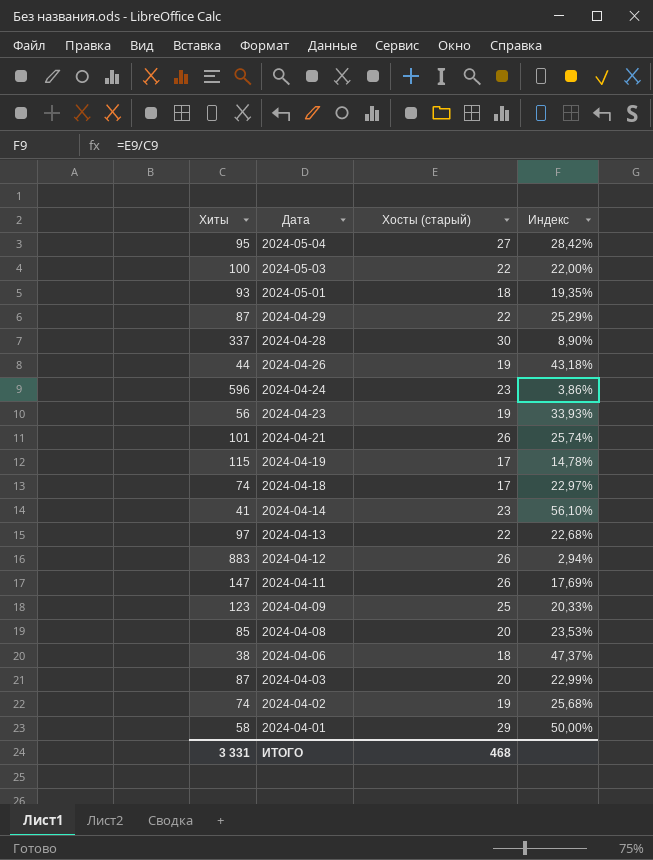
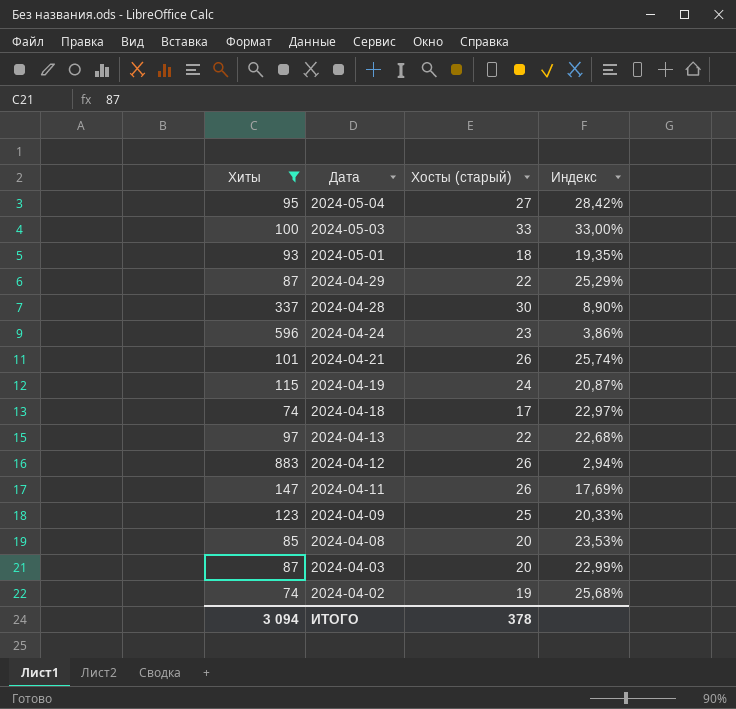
filter: none -> Хиты >= 74
2024-05-03 | Хосты (старый): 22 -> 33
2024-05-03 | Индекс: 22,00% -> 33,00%
2024-04-19 | Хосты (старый): 17 -> 24
2024-04-19 | Индекс: 14,78% -> 20,87%
ИТОГО | Хиты: 3 331 -> 3 094
ИТОГО | Хосты (старый): 468 -> 378

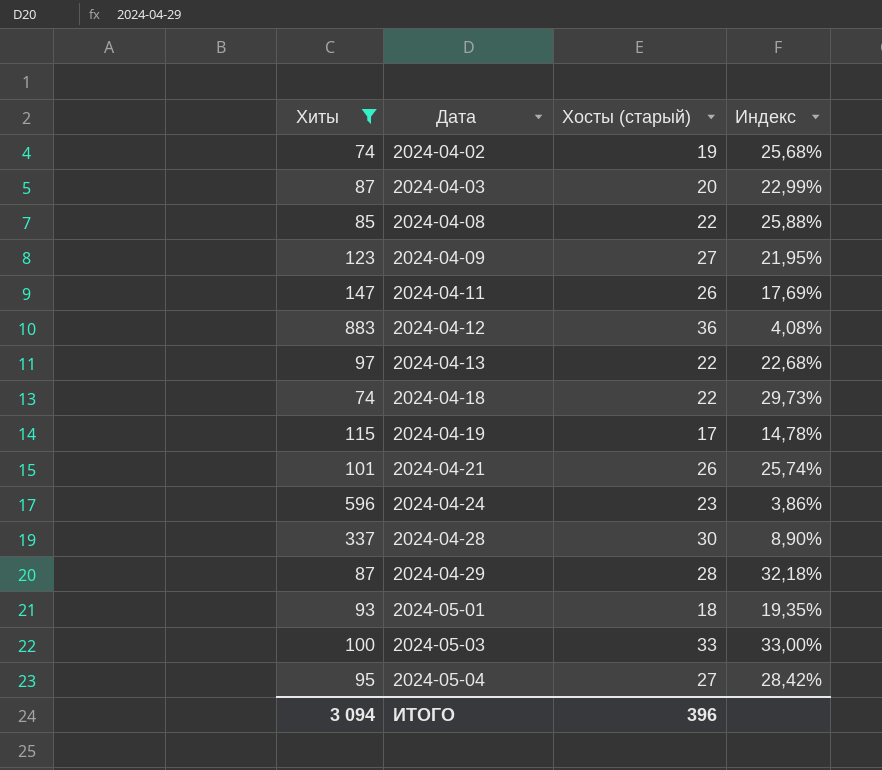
row order: Дата descending -> Дата ascending
2024-04-08 | Хосты (старый): 20 -> 22
2024-04-08 | Индекс: 23,53% -> 25,88%
2024-04-09 | Хосты (старый): 25 -> 27
2024-04-09 | Индекс: 20,33% -> 21,95%
2024-04-12 | Хосты (старый): 26 -> 36
2024-04-12 | Индекс: 2,94% -> 4,08%
2024-04-18 | Хосты (старый): 17 -> 22
2024-04-18 | Индекс: 22,97% -> 29,73%
2024-04-19 | Хосты (старый): 24 -> 17
2024-04-19 | Индекс: 20,87% -> 14,78%
2024-04-29 | Хосты (старый): 22 -> 28
2024-04-29 | Индекс: 25,29% -> 32,18%
ИТОГО | Хосты (старый): 378 -> 396

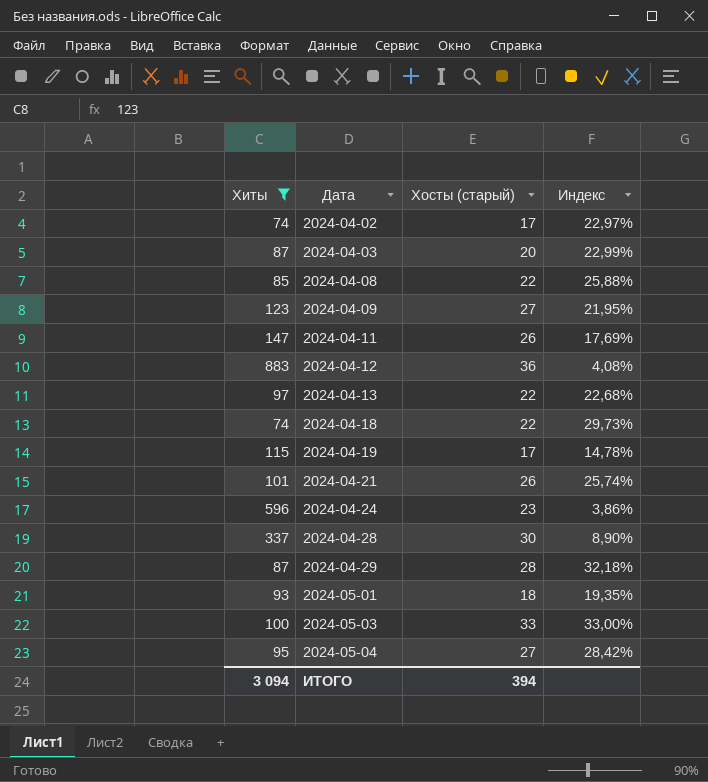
2024-04-02 | Хосты (старый): 19 -> 17
2024-04-02 | Индекс: 25,68% -> 22,97%
ИТОГО | Хосты (старый): 396 -> 394

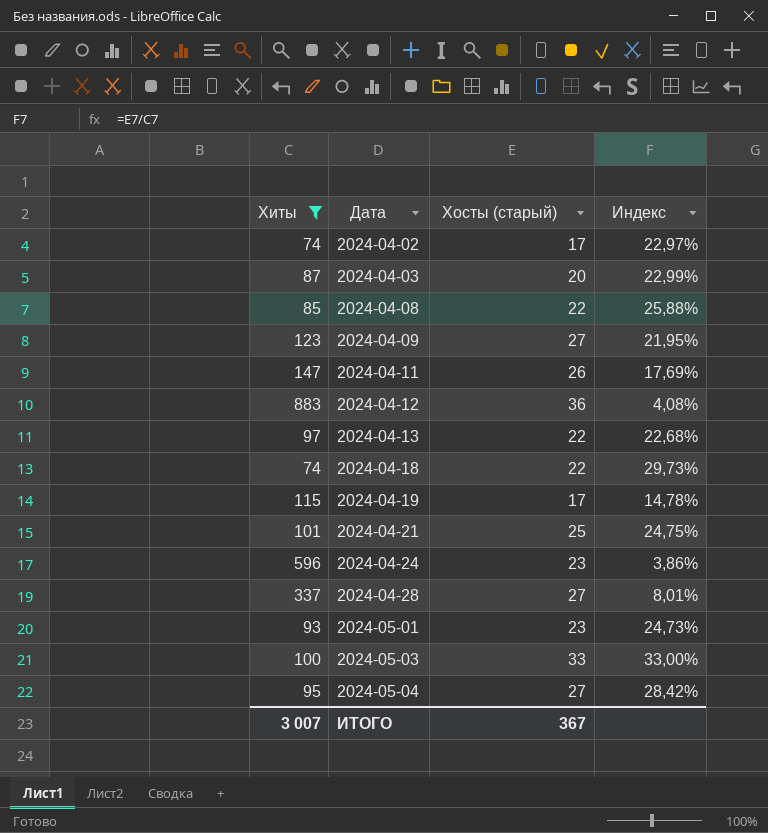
row 2024-04-29: 87 | 28 | 32,18% -> none
2024-04-21 | Хосты (старый): 26 -> 25
2024-04-21 | Индекс: 25,74% -> 24,75%
2024-04-28 | Хосты (старый): 30 -> 27
2024-04-28 | Индекс: 8,90% -> 8,01%
2024-05-01 | Хосты (старый): 18 -> 23
2024-05-01 | Индекс: 19,35% -> 24,73%
ИТОГО | Хиты: 3 094 -> 3 007
ИТОГО | Хосты (старый): 394 -> 367

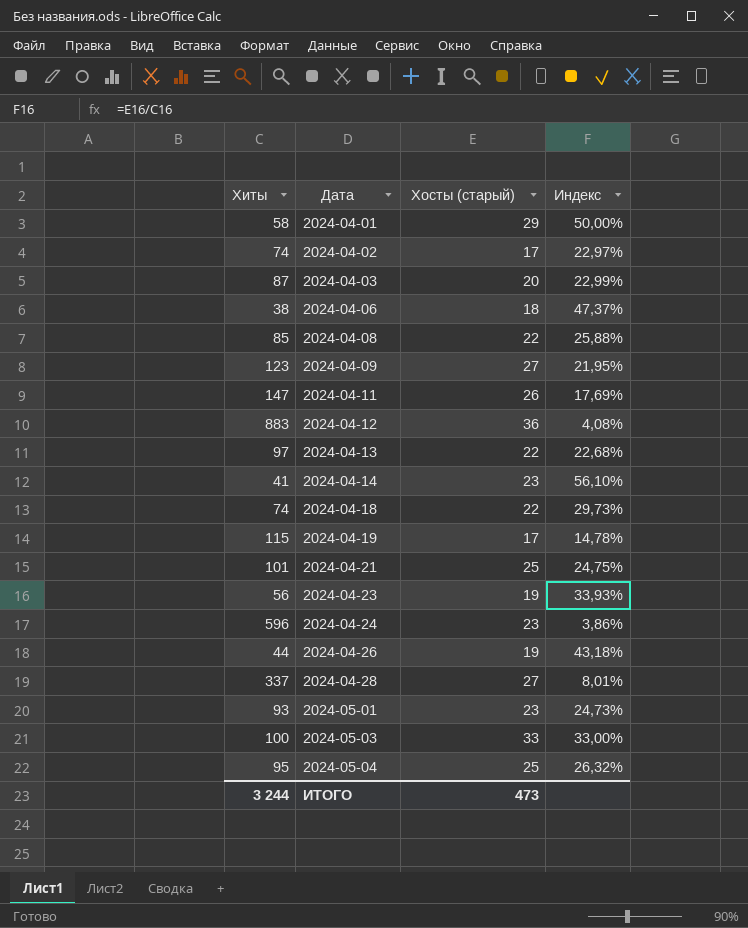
filter: Хиты >= 74 -> none
2024-05-04 | Хосты (старый): 27 -> 25
2024-05-04 | Индекс: 28,42% -> 26,32%
ИТОГО | Хиты: 3 007 -> 3 244
ИТОГО | Хосты (старый): 367 -> 473

